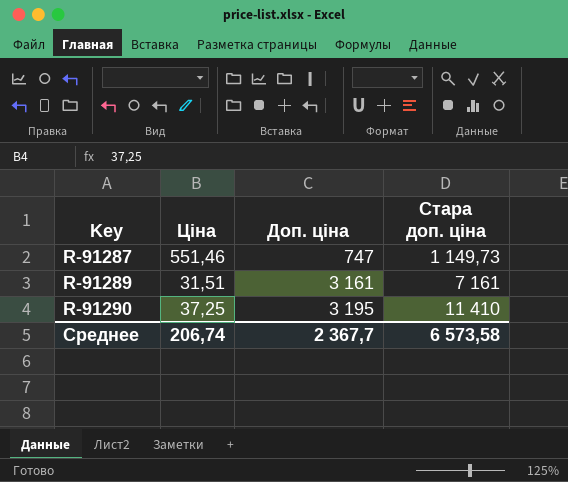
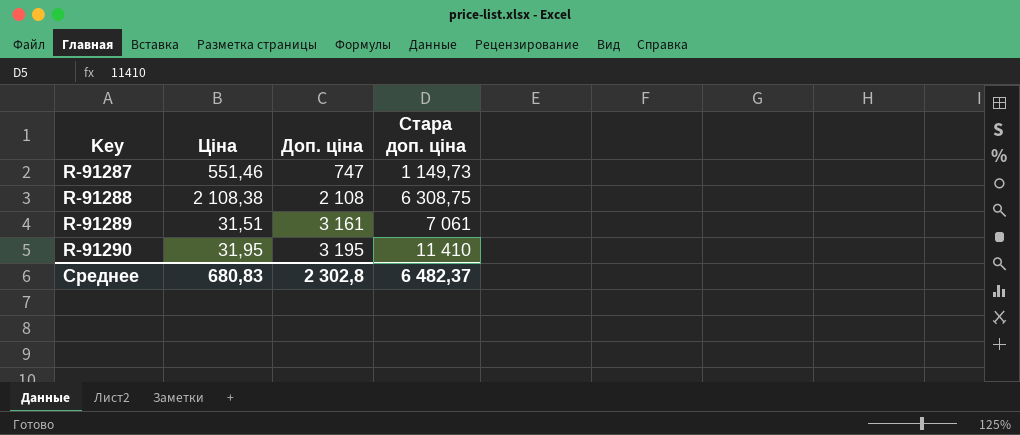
row R-91288: none -> 2 108,38 | 2 108 | 6 308,75
R-91289 | Стара доп. ціна: 7 161 -> 7 061
R-91290 | Ціна: 37,25 -> 31,95
Среднее | Ціна: 206,74 -> 680,83
Среднее | Доп. ціна: 2 367,7 -> 2 302,8
Среднее | Стара доп. ціна: 6 573,58 -> 6 482,37

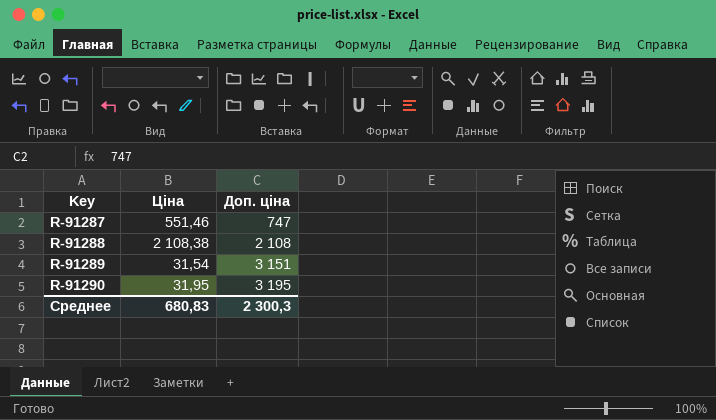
column Стара доп. ціна | position: 4 -> none
R-91289 | Ціна: 31,51 -> 31,54
R-91289 | Доп. ціна: 3 161 -> 3 151
Среднее | Доп. ціна: 2 302,8 -> 2 300,3

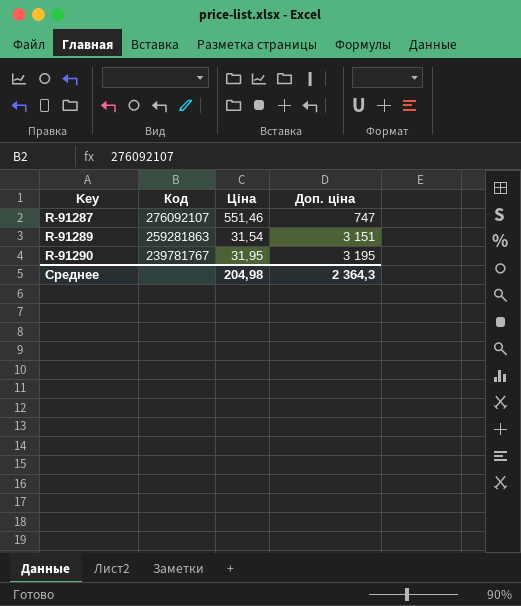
column Код | position: none -> 2
row R-91288: 2 108,38 | 2 108 -> none
Среднее | Ціна: 680,83 -> 204,98
Среднее | Доп. ціна: 2 300,3 -> 2 364,3

